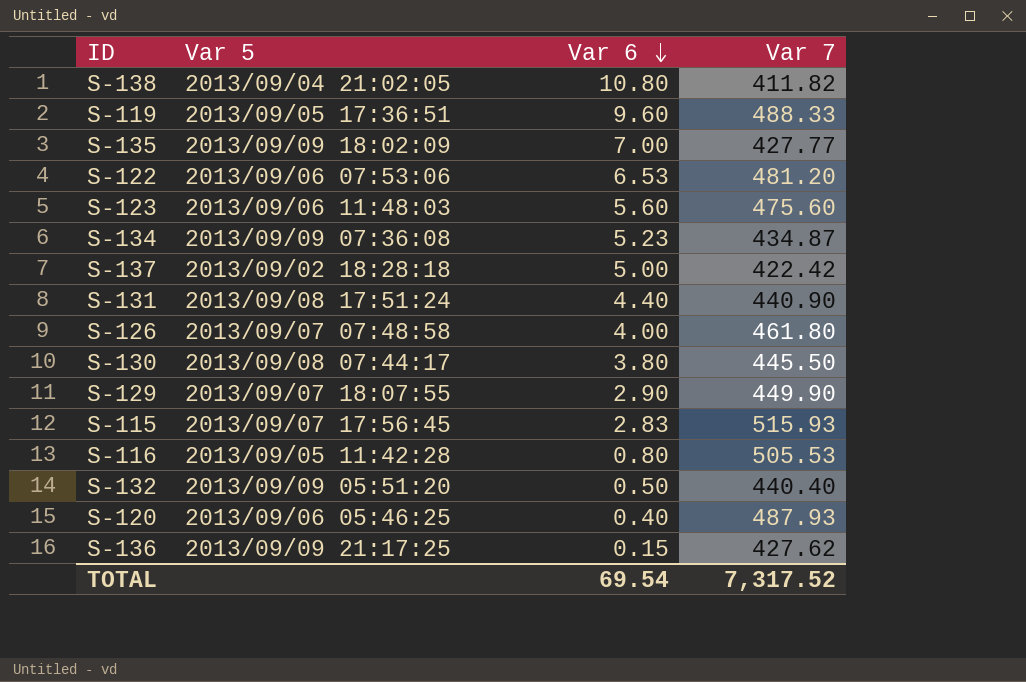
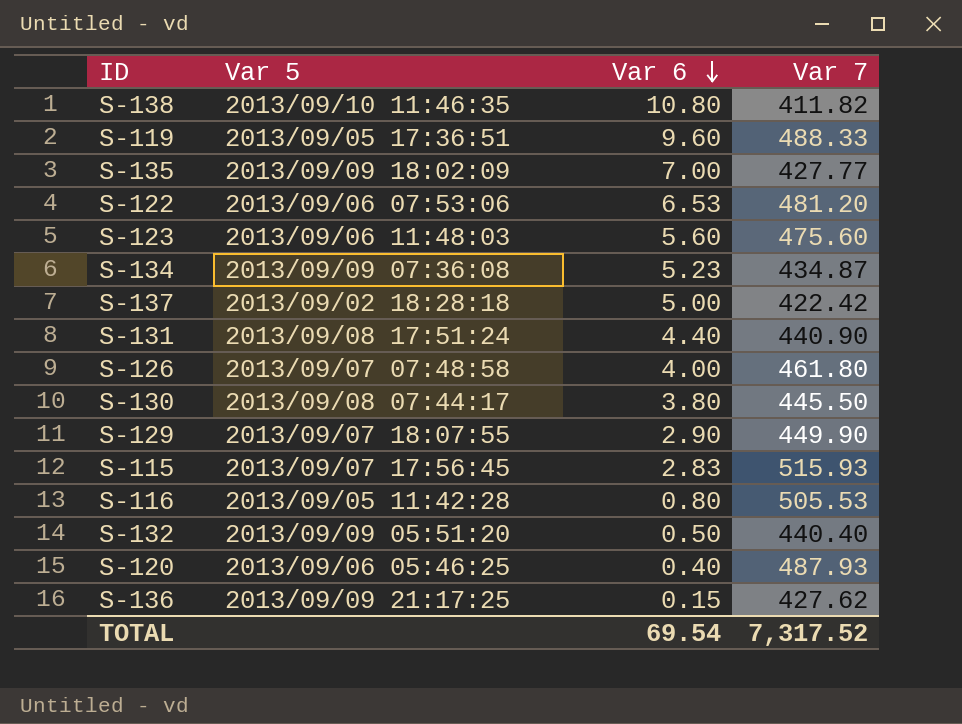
S-138 | Var 5: 2013/09/04 21:02:05 -> 2013/09/10 11:46:35

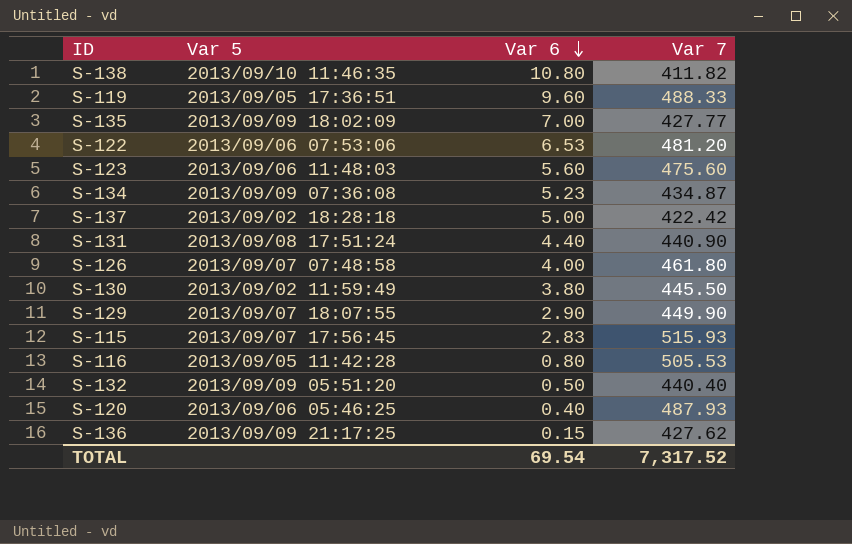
S-130 | Var 5: 2013/09/08 07:44:17 -> 2013/09/02 11:59:49

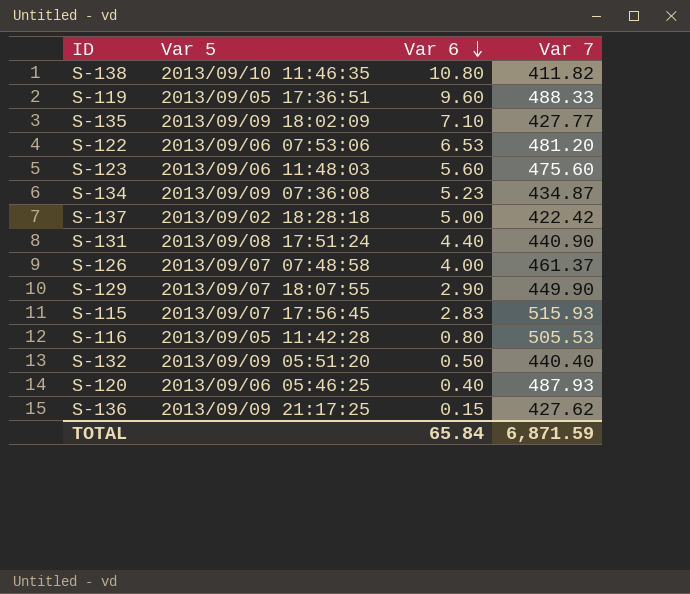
row S-130: 2013/09/02 11:59:49 | 3.80 | 445.50 -> none
S-135 | Var 6: 7.00 -> 7.10
S-126 | Var 7: 461.80 -> 461.37
TOTAL | Var 6: 69.54 -> 65.84
TOTAL | Var 7: 7,317.52 -> 6,871.59

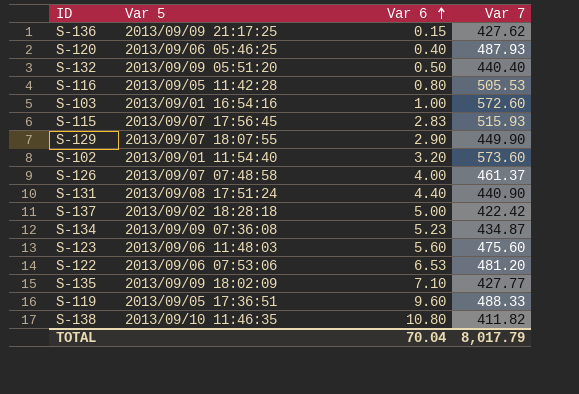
row order: Var 6 descending -> Var 6 ascending
row S-103: none -> 2013/09/01 16:54:16 | 1.00 | 572.60
row S-102: none -> 2013/09/01 11:54:40 | 3.20 | 573.60
TOTAL | Var 6: 65.84 -> 70.04
TOTAL | Var 7: 6,871.59 -> 8,017.79

